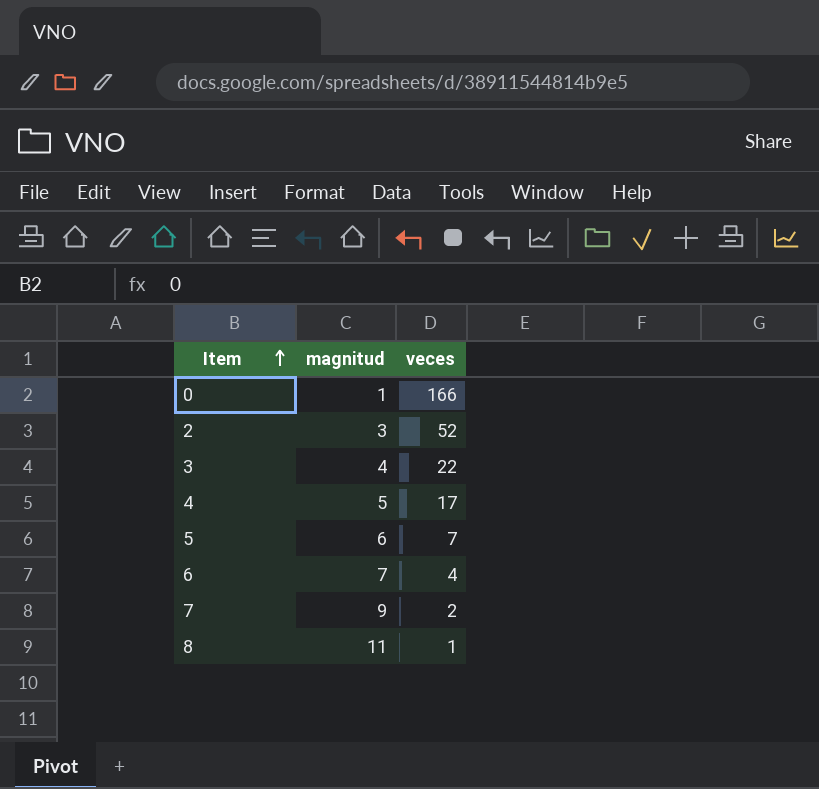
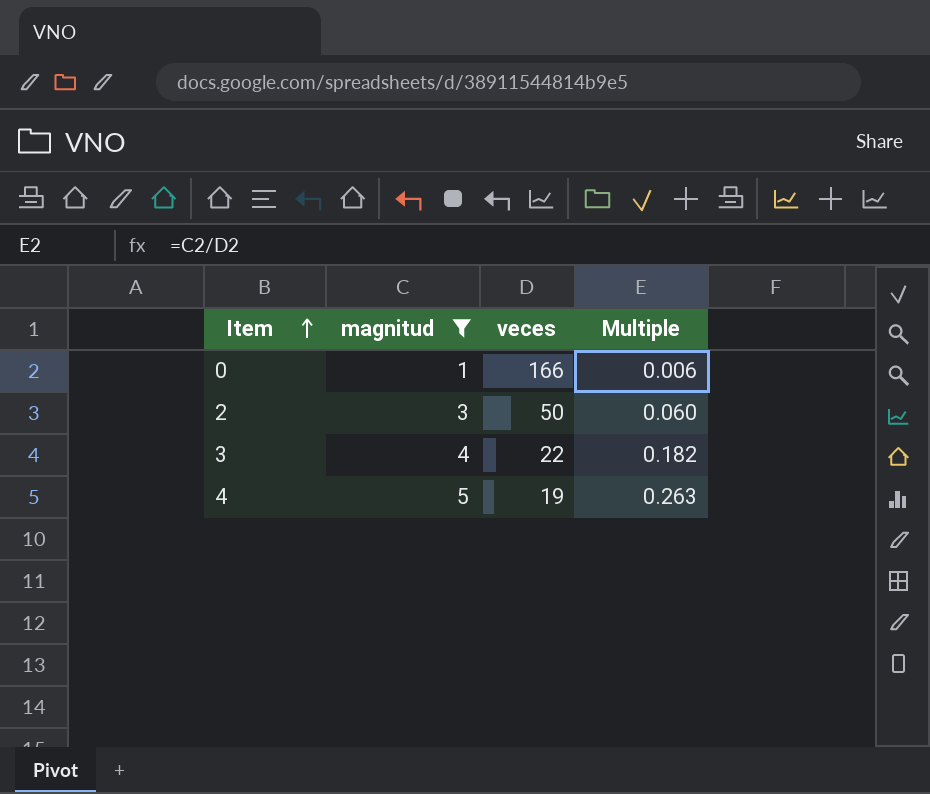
filter: none -> magnitud <= 5
column Multiple | formula: none -> [magnitud] / [veces]
2 | veces: 52 -> 50
4 | veces: 17 -> 19

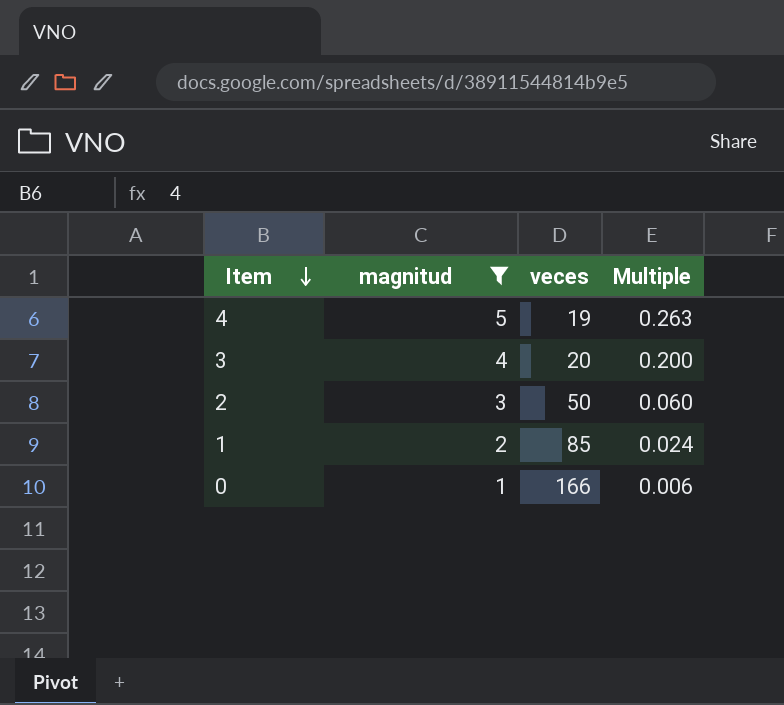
row order: Item ascending -> Item descending
3 | veces: 22 -> 20
3 | Multiple: 0.182 -> 0.200
row 1: none -> 2 | 85 | 0.024

